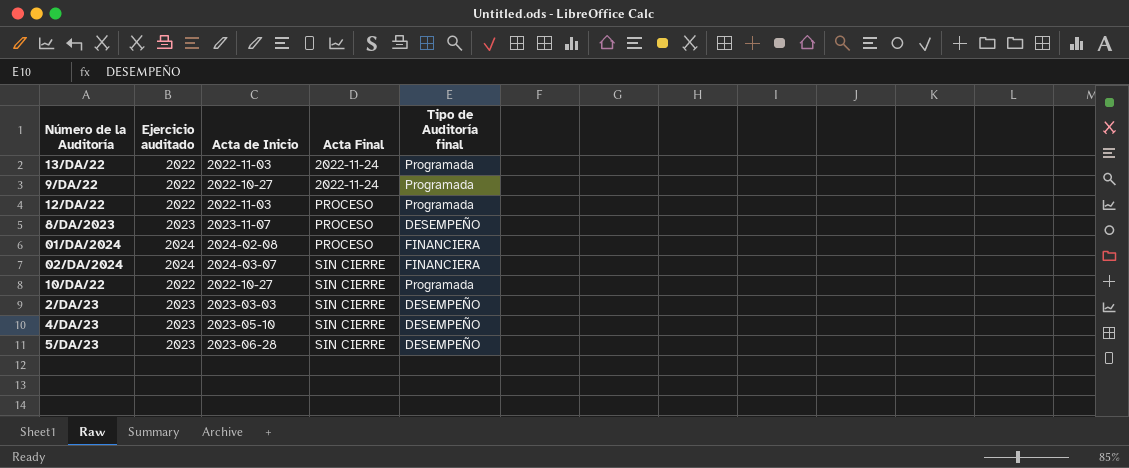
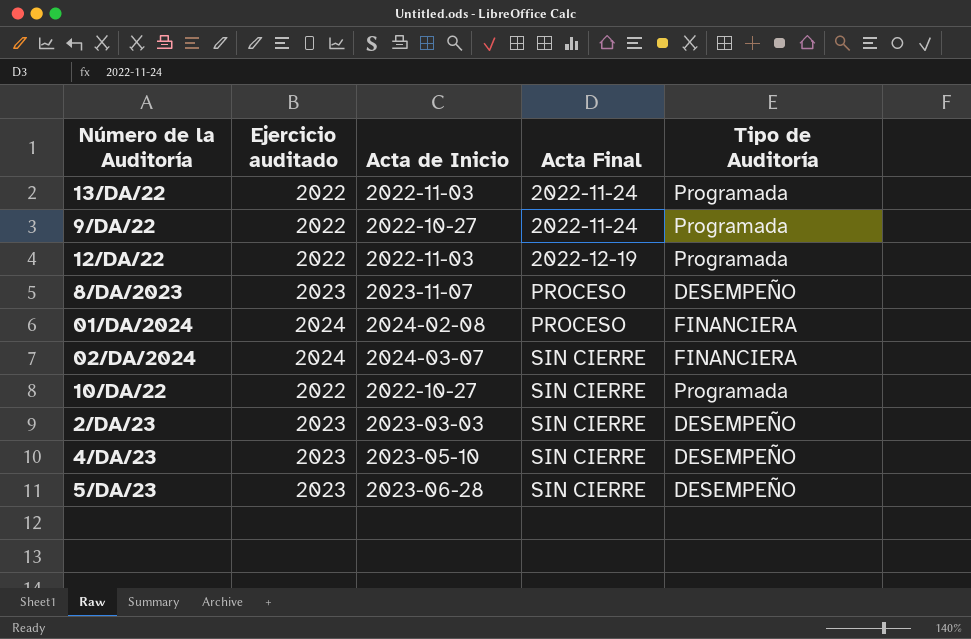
column name: Tipo de Auditoría final -> Tipo de Auditoría
12/DA/22 | Acta Final: PROCESO -> 2022-12-19

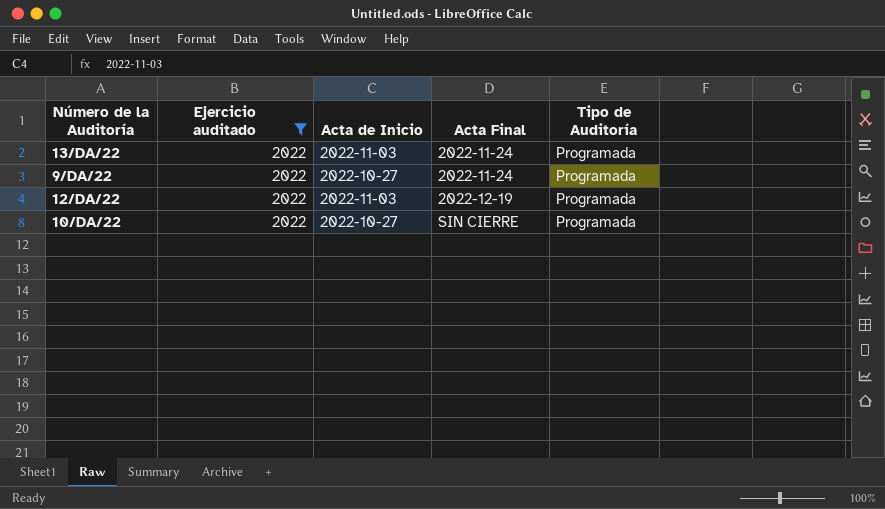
filter: none -> Ejercicio auditado = 2022

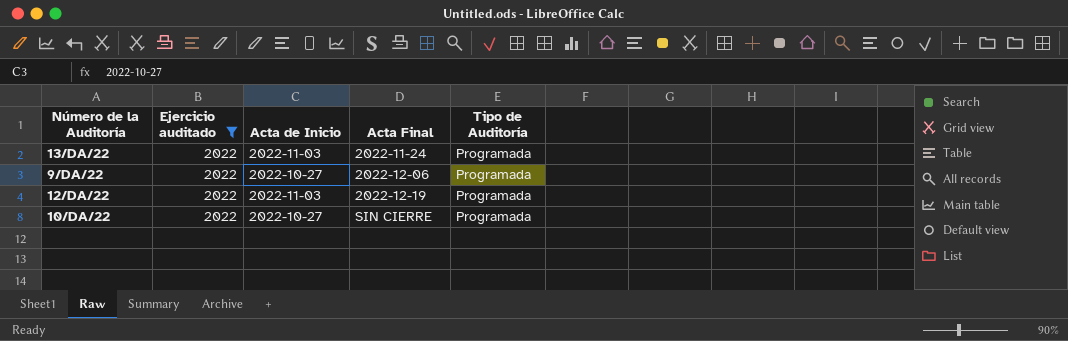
9/DA/22 | Acta Final: 2022-11-24 -> 2022-12-06

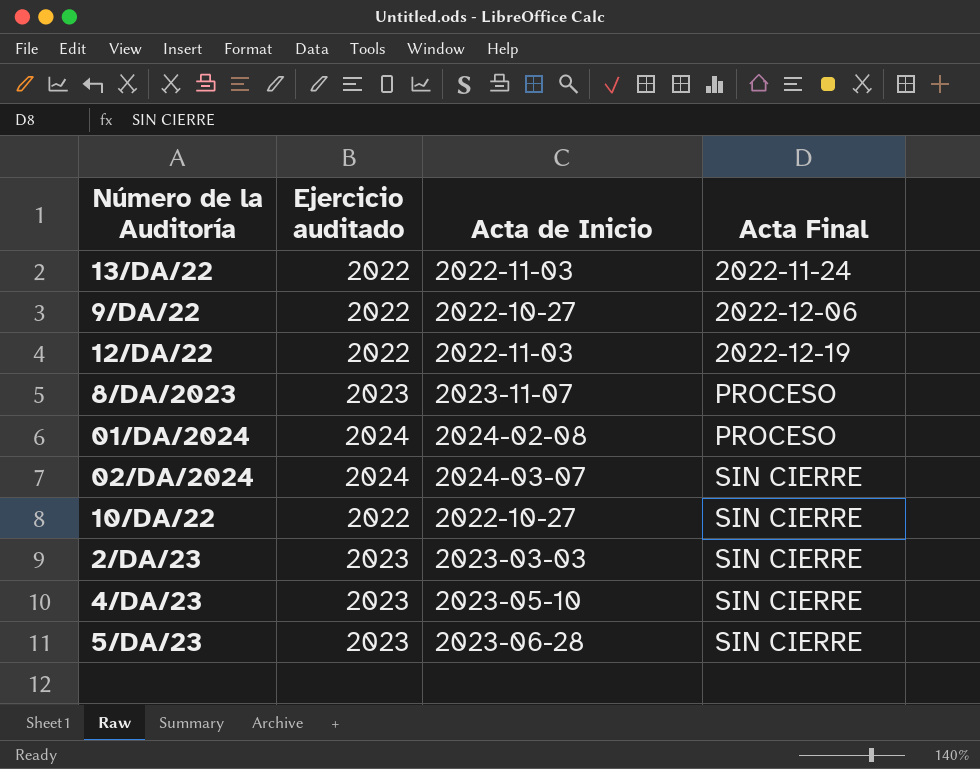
filter: Ejercicio auditado = 2022 -> none
column Tipo de Auditoría | position: 5 -> none

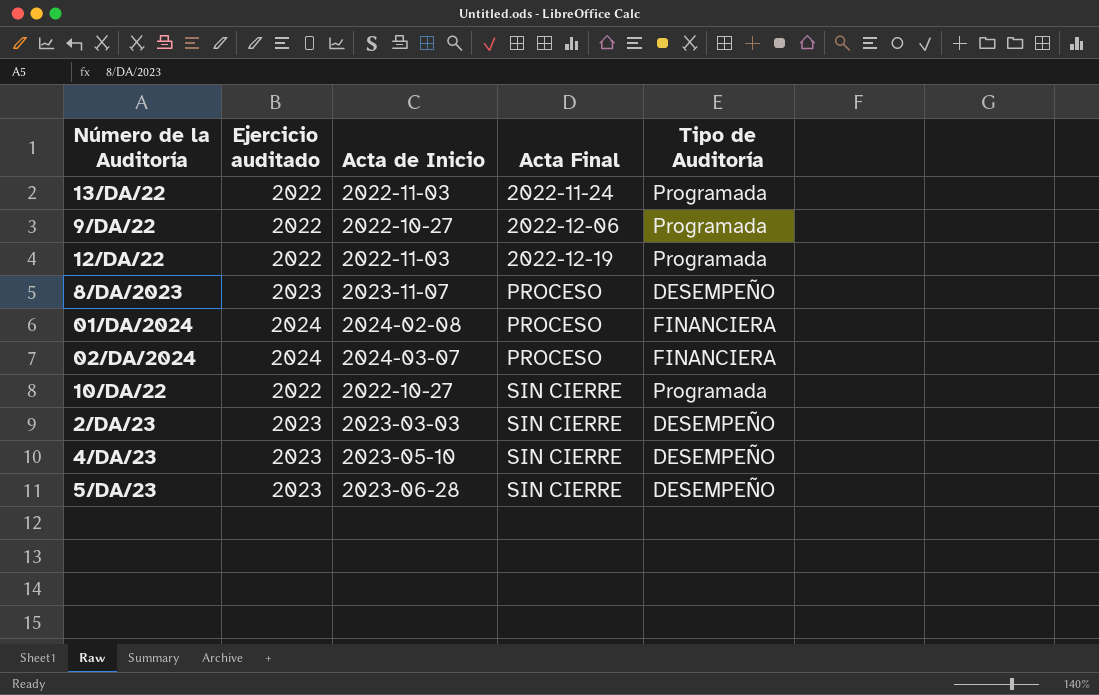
column Tipo de Auditoría | position: none -> 5
02/DA/2024 | Acta Final: SIN CIERRE -> PROCESO

